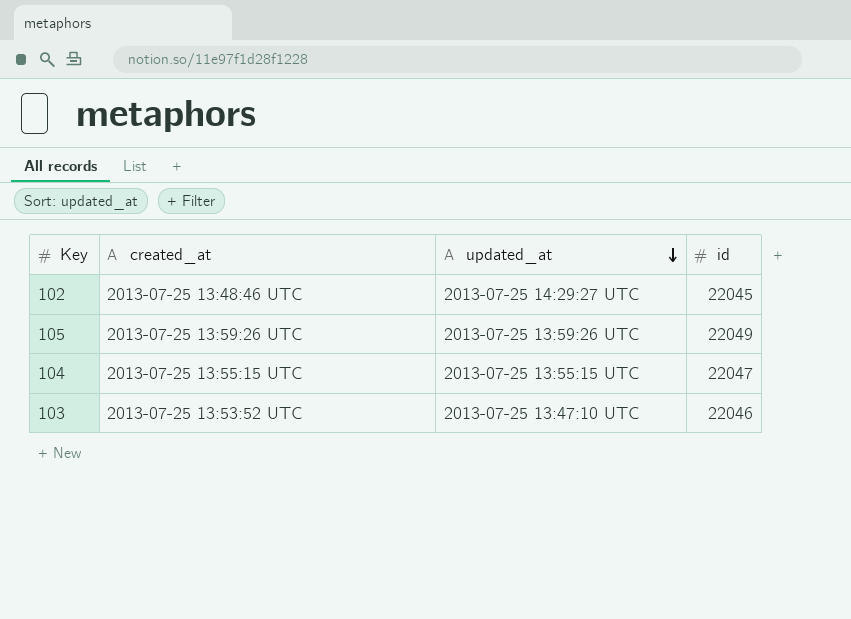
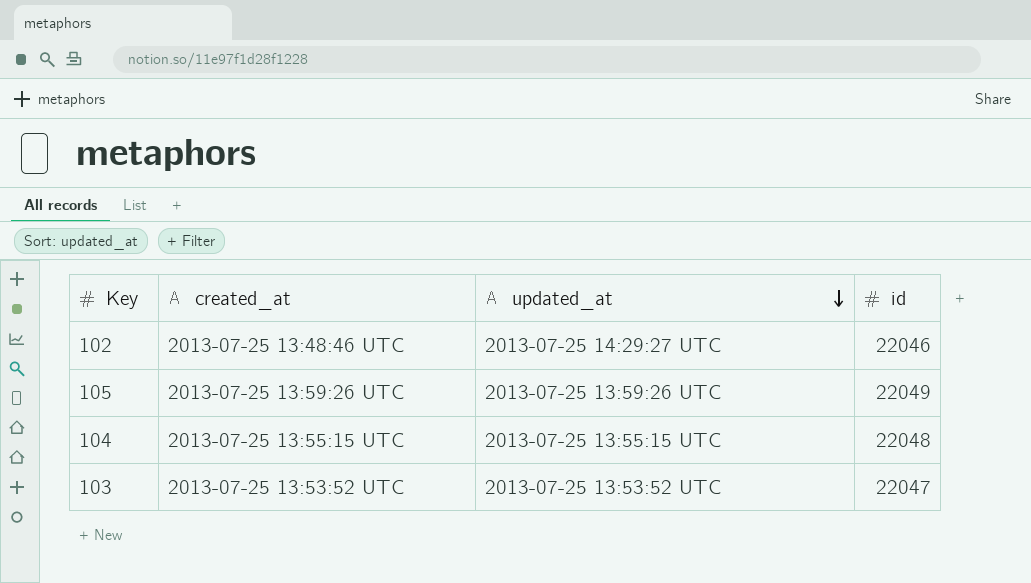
102 | id: 22045 -> 22046
104 | id: 22047 -> 22048
103 | updated_at: 2013-07-25 13:47:10 UTC -> 2013-07-25 13:53:52 UTC
103 | id: 22046 -> 22047

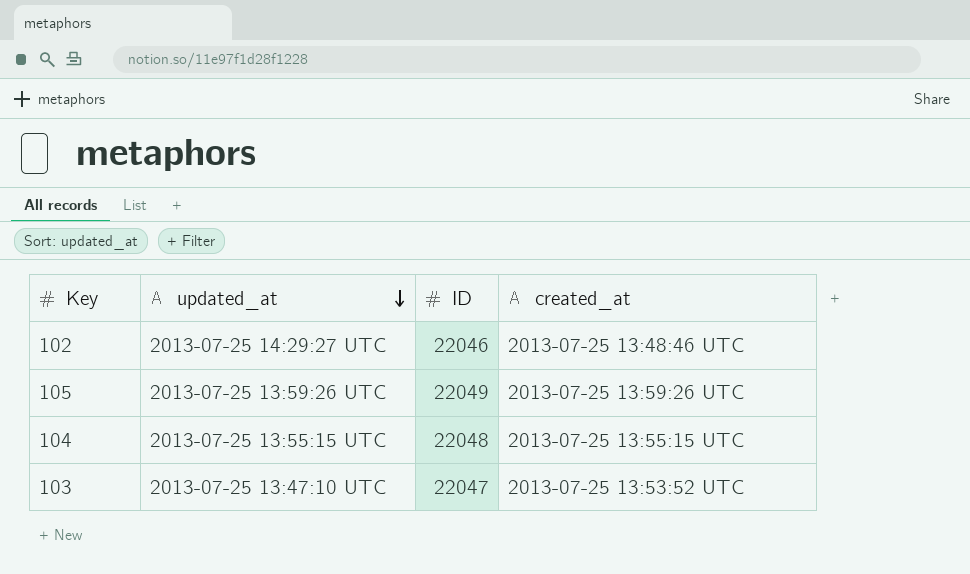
column name: id -> ID
column created_at | position: 2 -> 4
103 | updated_at: 2013-07-25 13:53:52 UTC -> 2013-07-25 13:47:10 UTC

